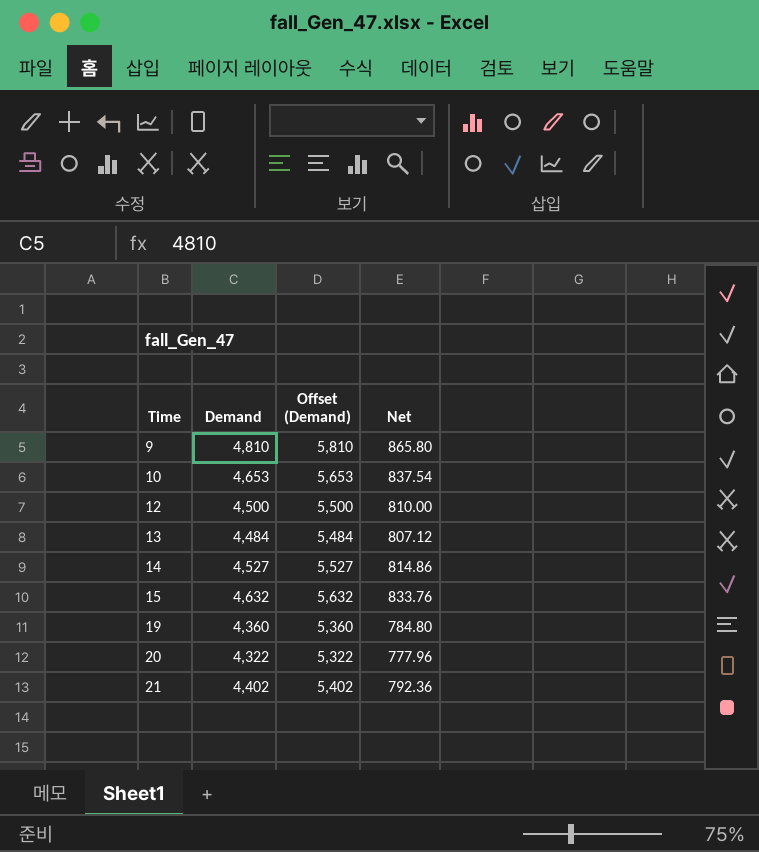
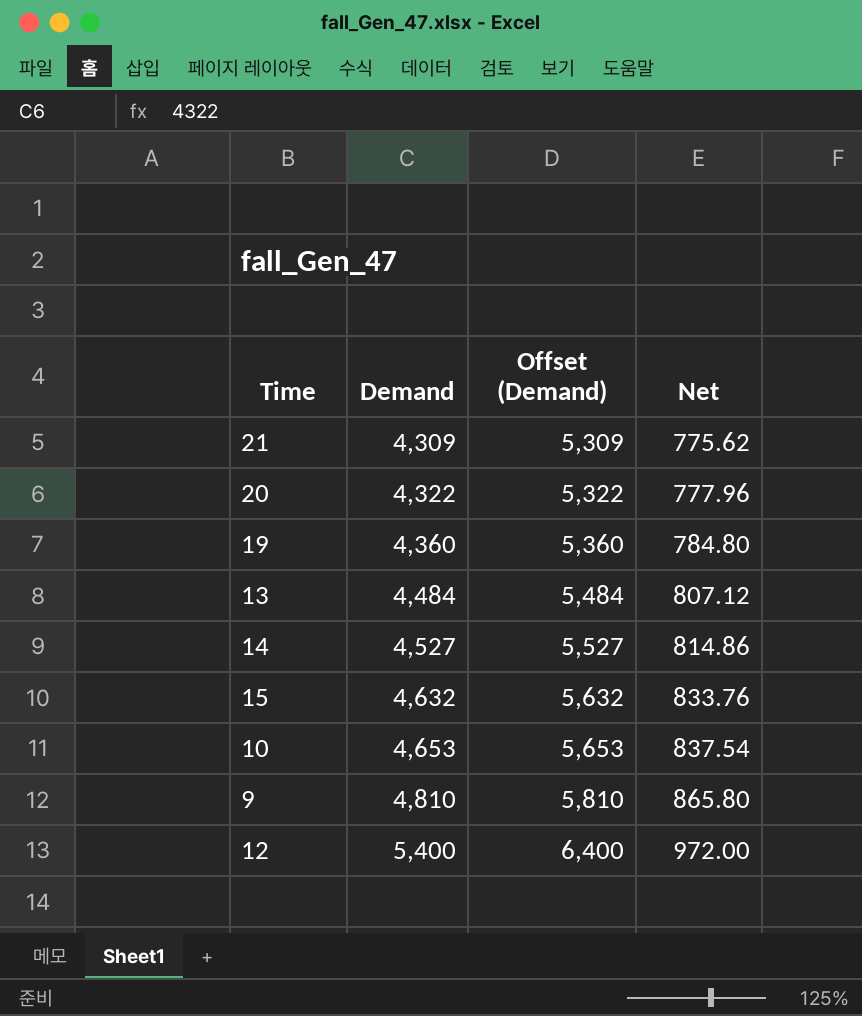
row order: Time ascending -> Demand ascending
21 | Demand: 4,402 -> 4,309
21 | Offset (Demand): 5,402 -> 5,309
21 | Net: 792.36 -> 775.62
12 | Demand: 4,500 -> 5,400
12 | Offset (Demand): 5,500 -> 6,400
12 | Net: 810.00 -> 972.00

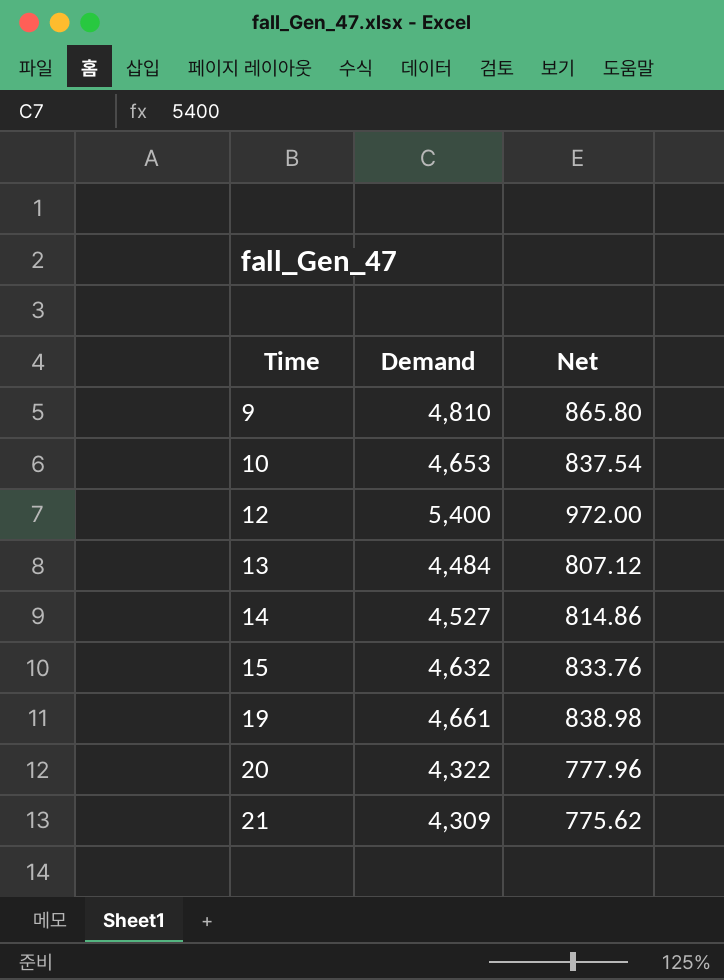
row order: Demand ascending -> Time ascending
column Offset (Demand) | formula: [Demand] + 1000 -> none
19 | Demand: 4,360 -> 4,661
19 | Net: 784.80 -> 838.98

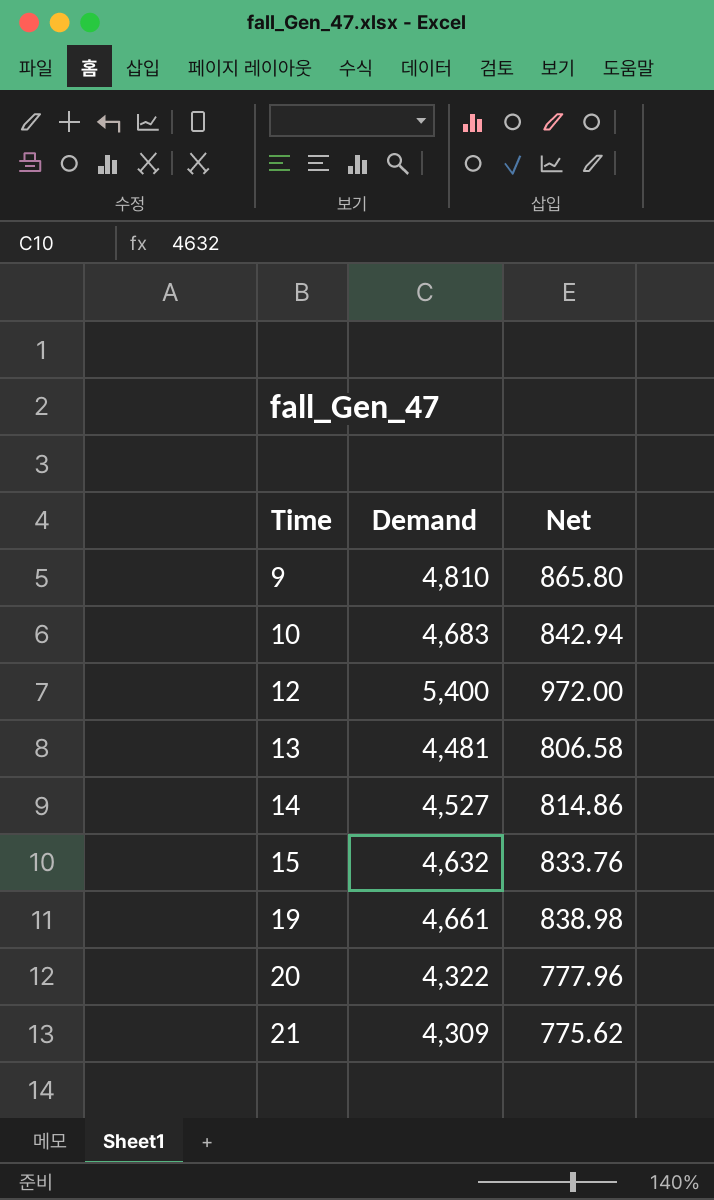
10 | Demand: 4,653 -> 4,683
10 | Net: 837.54 -> 842.94
13 | Demand: 4,484 -> 4,481
13 | Net: 807.12 -> 806.58

